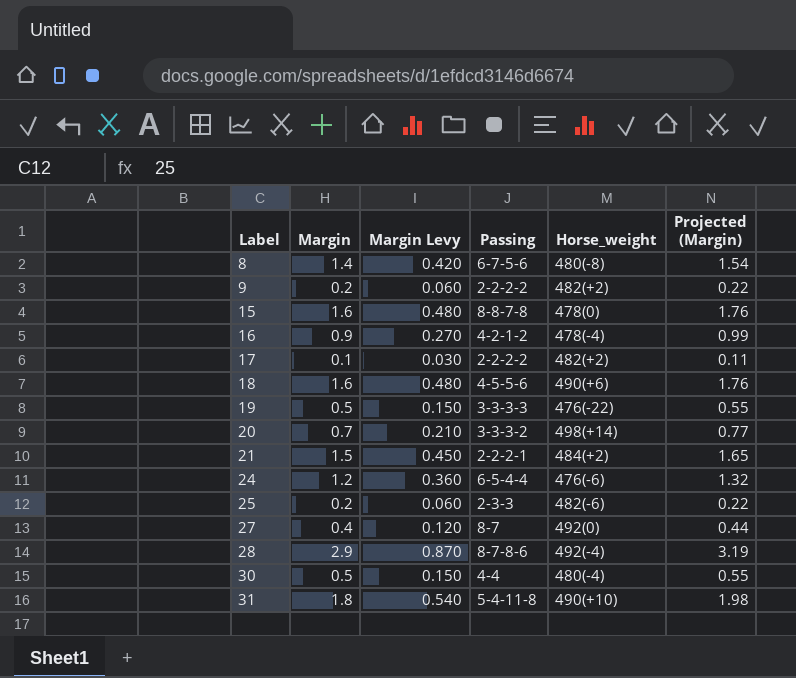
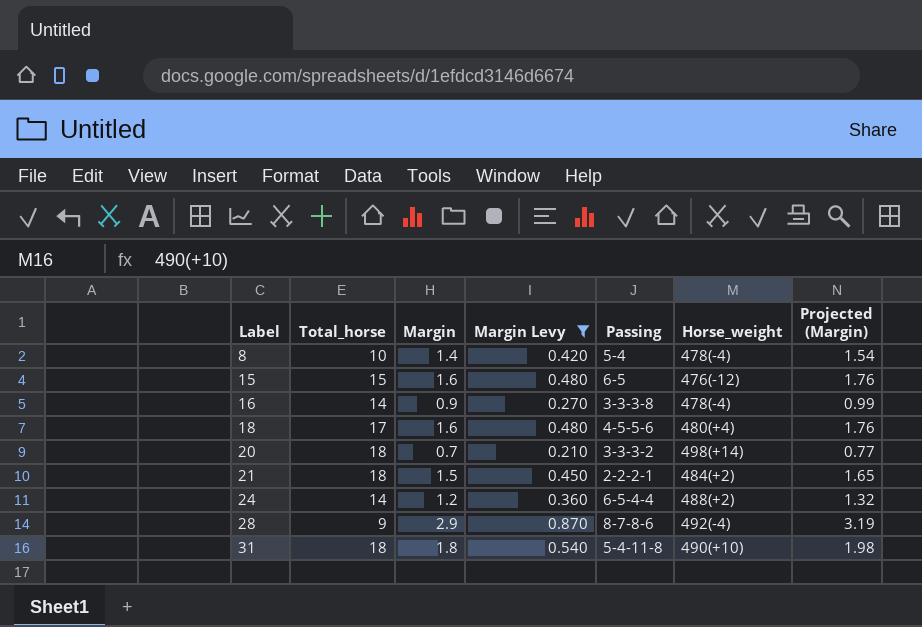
filter: none -> Margin Levy >= 0.210
column Total_horse | position: none -> 2
8 | Passing: 6-7-5-6 -> 5-4
8 | Horse_weight: 480(-8) -> 478(-4)
15 | Passing: 8-8-7-8 -> 6-5
15 | Horse_weight: 478(0) -> 476(-12)
16 | Passing: 4-2-1-2 -> 3-3-3-8
18 | Horse_weight: 490(+6) -> 480(+4)
24 | Horse_weight: 476(-6) -> 488(+2)

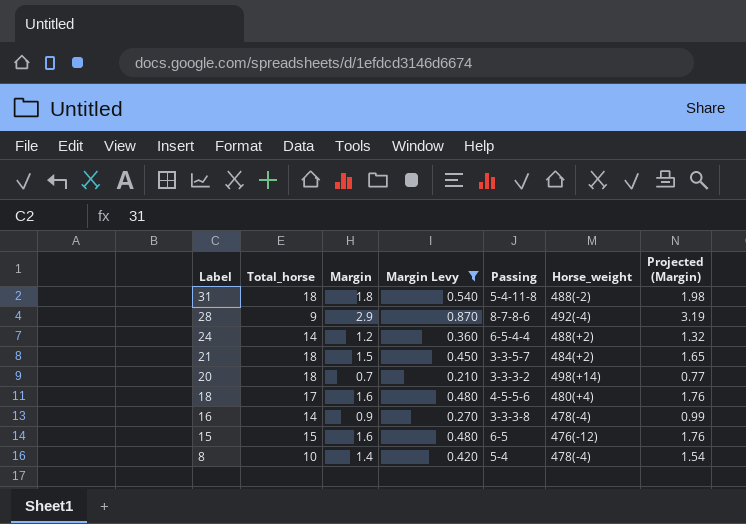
row order: Label ascending -> Label descending
31 | Horse_weight: 490(+10) -> 488(-2)
21 | Passing: 2-2-2-1 -> 3-3-5-7

